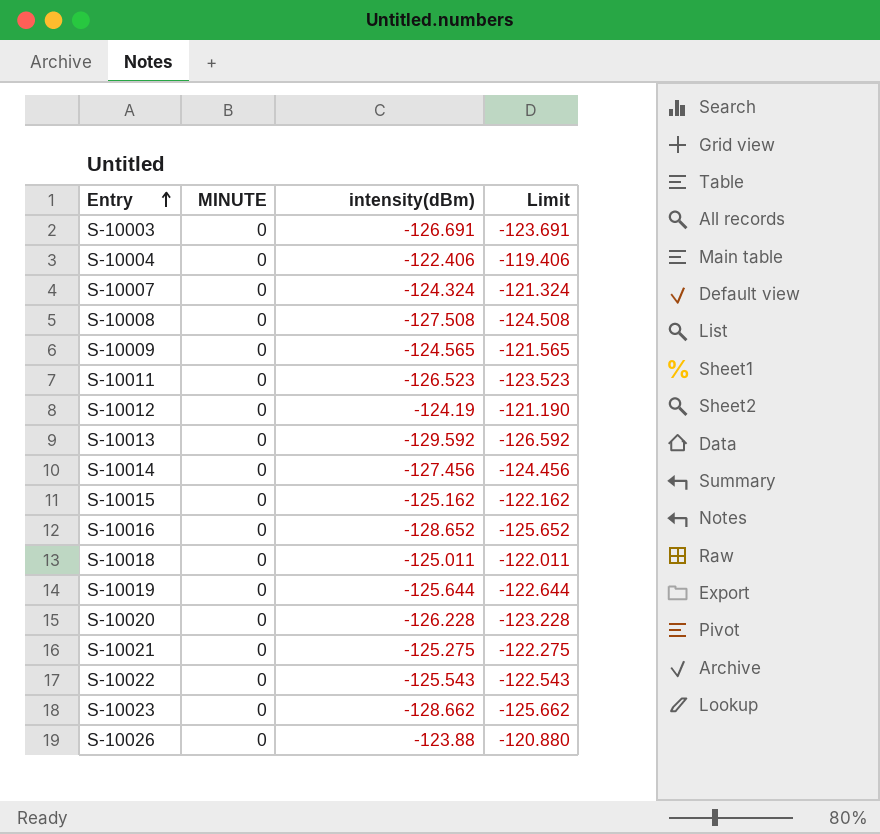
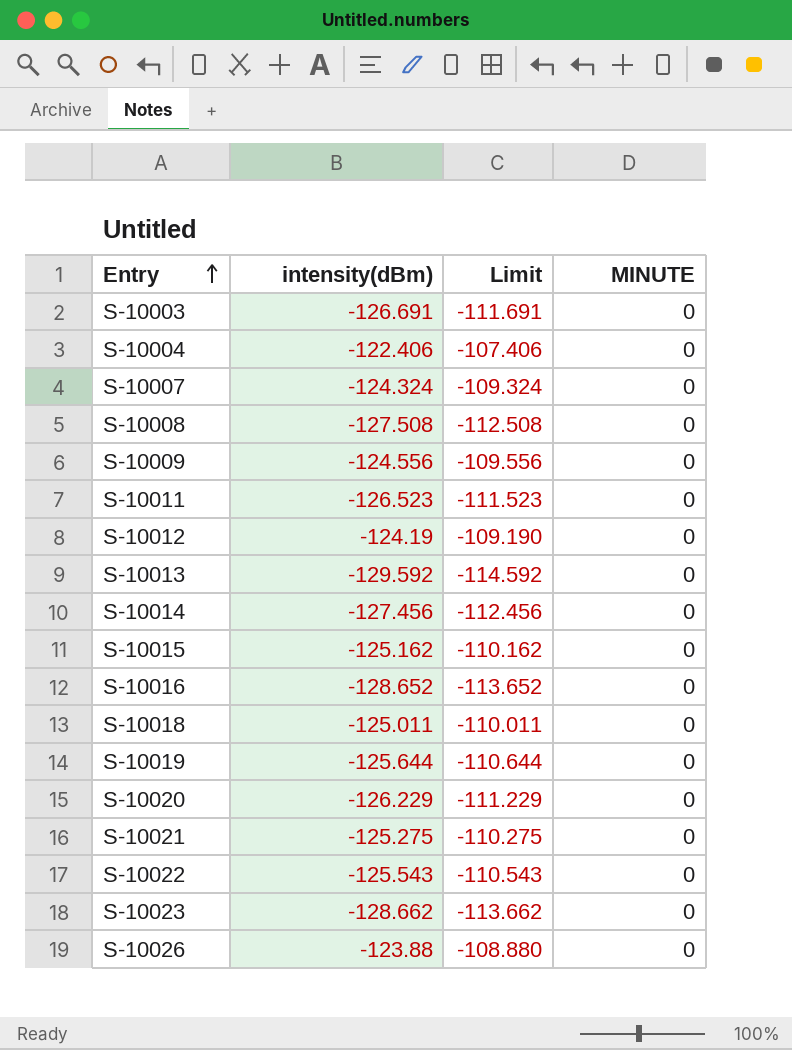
column Limit | formula: [intensity(dBm)] + 3 -> [intensity(dBm)] + 15
column MINUTE | position: 2 -> 4
S-10009 | intensity(dBm): -124.565 -> -124.556
S-10020 | intensity(dBm): -126.228 -> -126.229

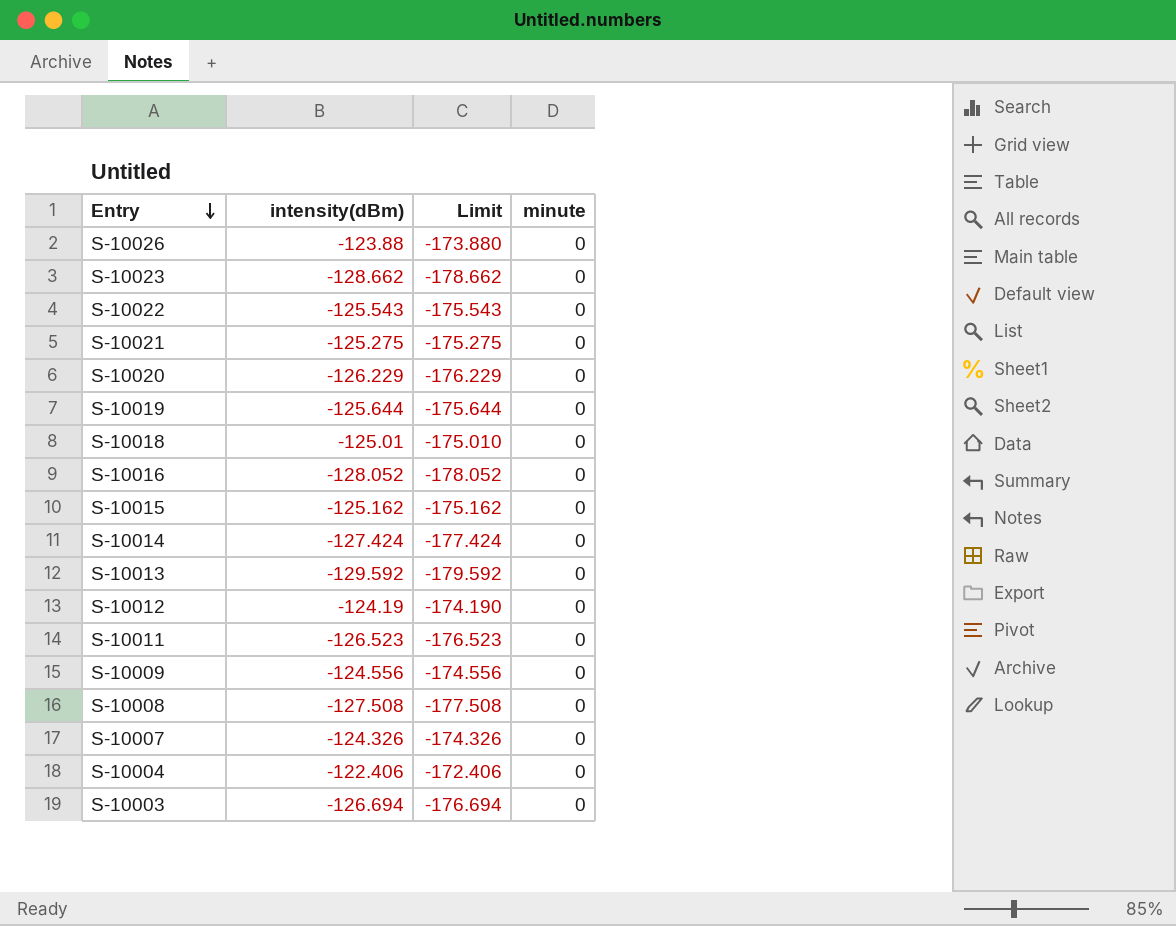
row order: Entry ascending -> Entry descending
column Limit | formula: [intensity(dBm)] + 15 -> [intensity(dBm)] - 50
column name: MINUTE -> minute
S-10018 | intensity(dBm): -125.011 -> -125.01
S-10016 | intensity(dBm): -128.652 -> -128.052
S-10014 | intensity(dBm): -127.456 -> -127.424
S-10007 | intensity(dBm): -124.324 -> -124.326
S-10003 | intensity(dBm): -126.691 -> -126.694

